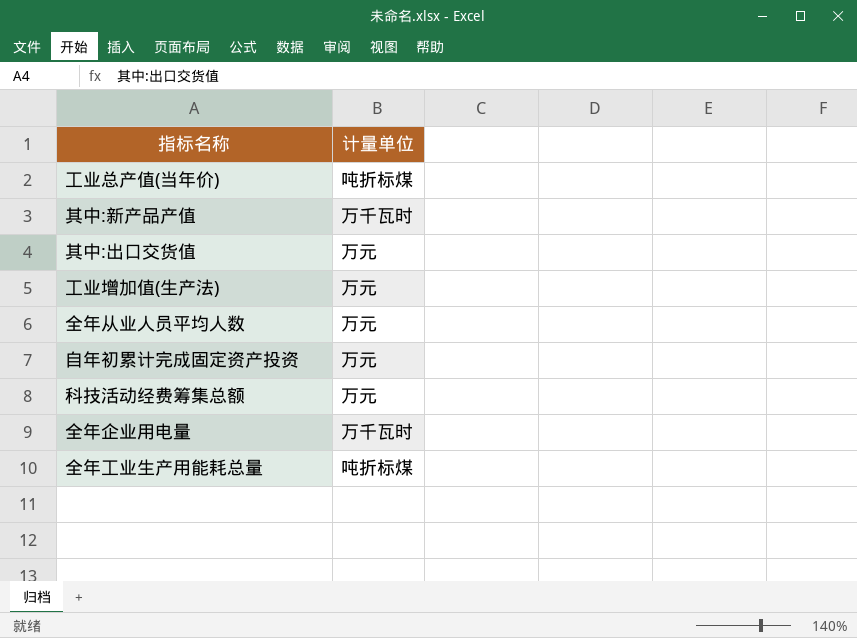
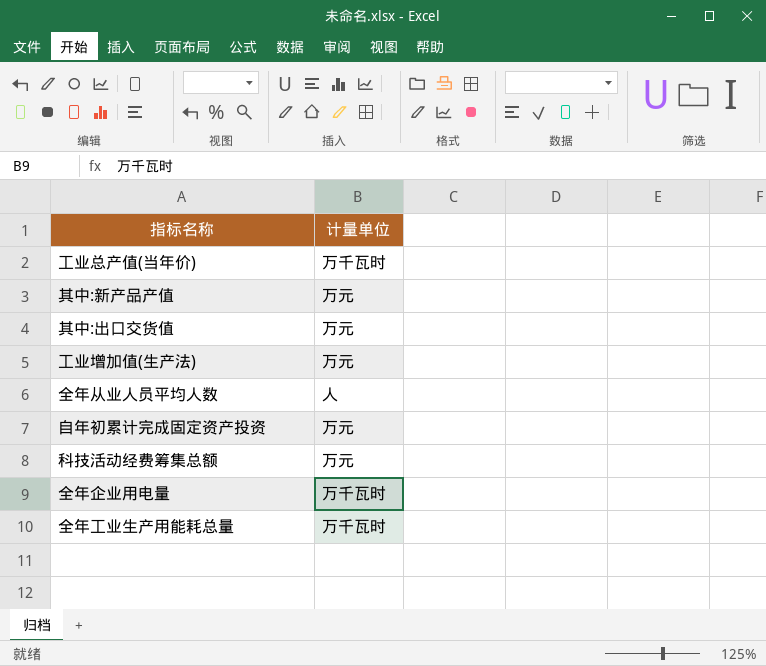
工业总产值(当年价) | 计量单位: 吨折标煤 -> 万千瓦时
其中:新产品产值 | 计量单位: 万千瓦时 -> 万元
全年从业人员平均人数 | 计量单位: 万元 -> 人
全年工业生产用能耗总量 | 计量单位: 吨折标煤 -> 万千瓦时

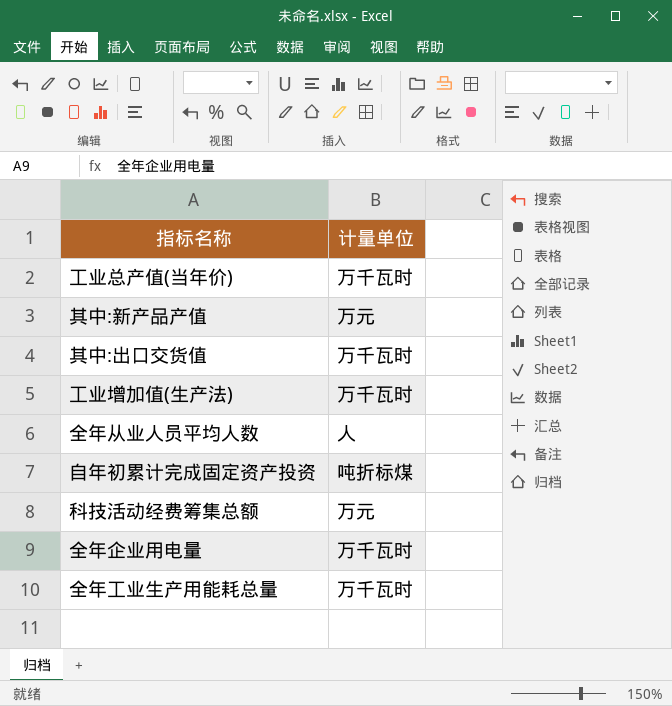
其中:出口交货值 | 计量单位: 万元 -> 万千瓦时
工业增加值(生产法) | 计量单位: 万元 -> 万千瓦时
自年初累计完成固定资产投资 | 计量单位: 万元 -> 吨折标煤

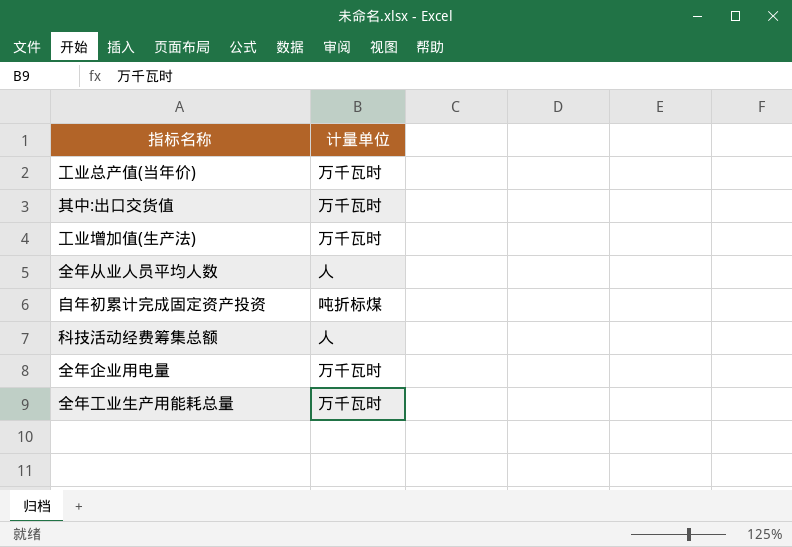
row 其中:新产品产值: 万元 -> none
科技活动经费筹集总额 | 计量单位: 万元 -> 人

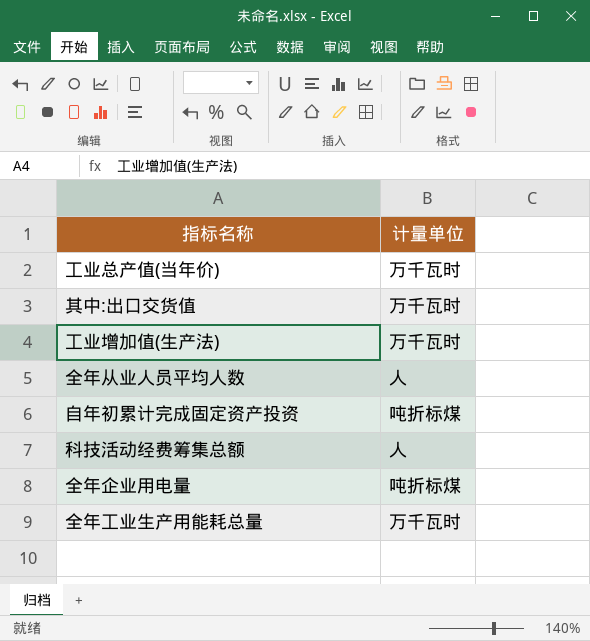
全年企业用电量 | 计量单位: 万千瓦时 -> 吨折标煤

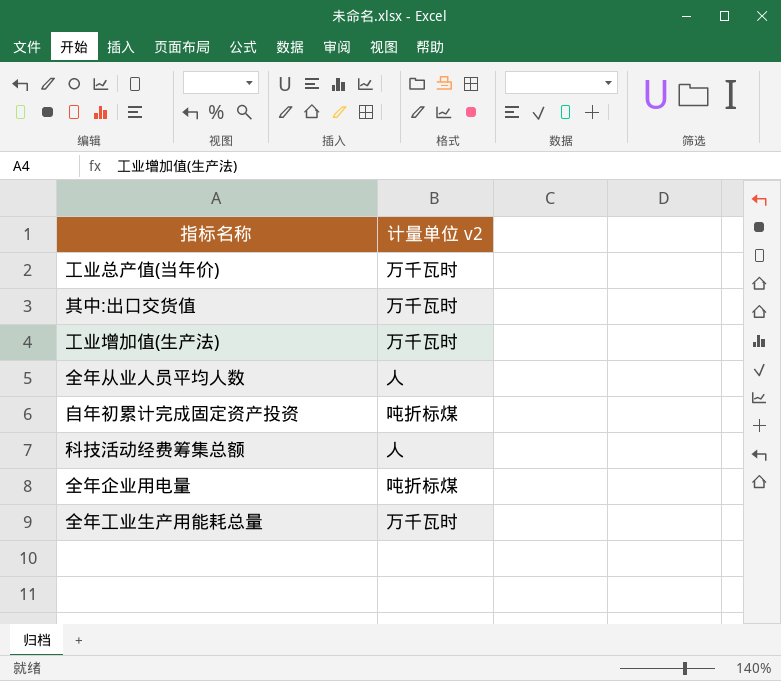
column name: 计量单位 -> 计量单位 v2

